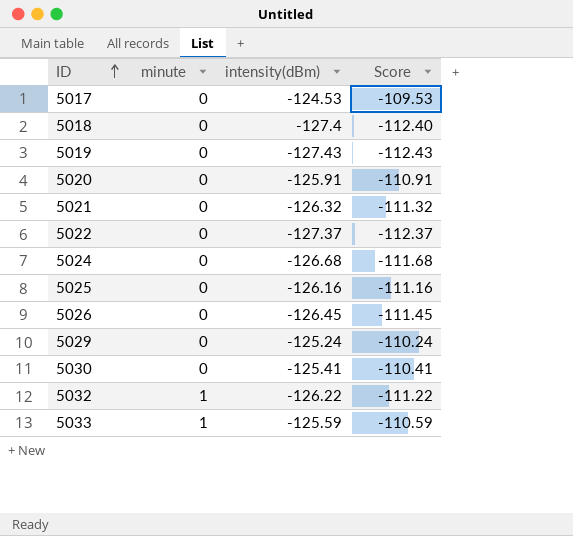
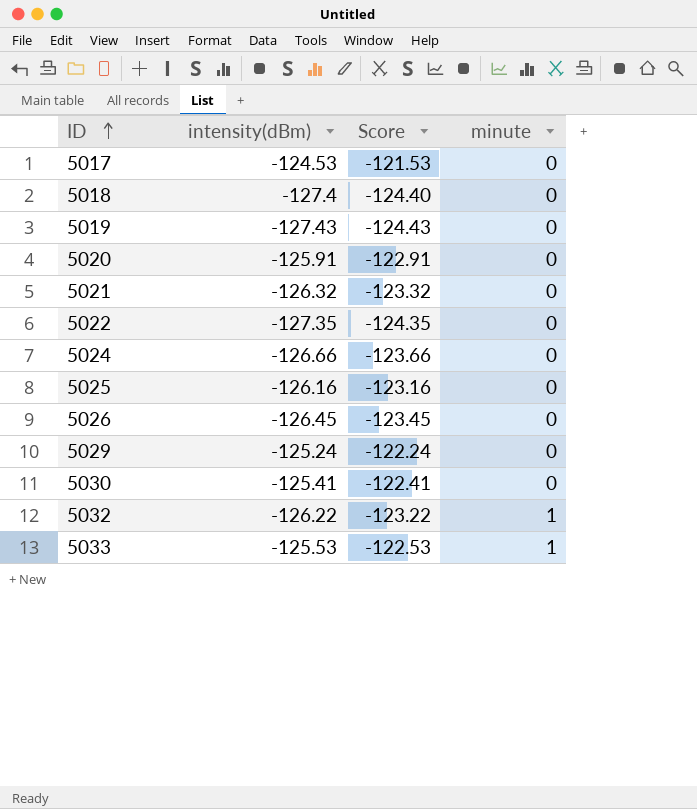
column Score | formula: [intensity(dBm)] + 15 -> [intensity(dBm)] + 3
column minute | position: 2 -> 4
5022 | intensity(dBm): -127.37 -> -127.35
5024 | intensity(dBm): -126.68 -> -126.66
5033 | intensity(dBm): -125.59 -> -125.53

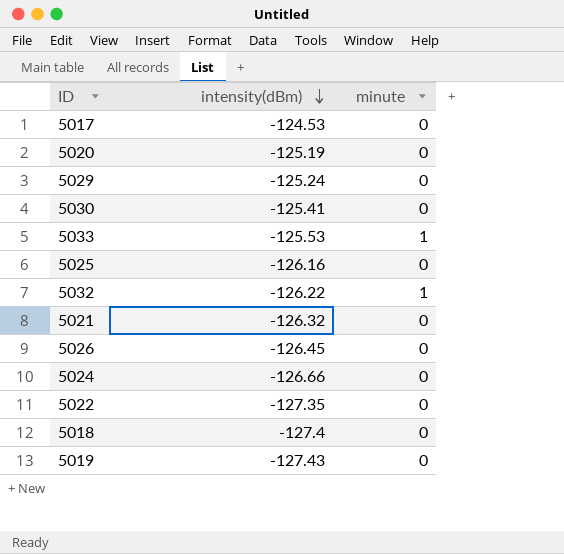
row order: ID ascending -> intensity(dBm) descending
column Score | formula: [intensity(dBm)] + 3 -> none
5020 | intensity(dBm): -125.91 -> -125.19

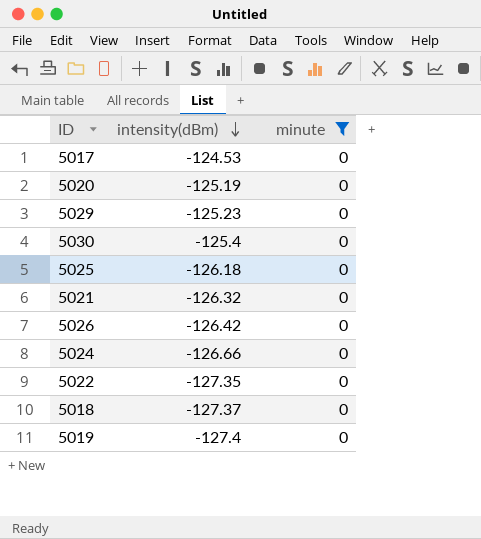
filter: none -> minute = 0
5029 | intensity(dBm): -125.24 -> -125.23
5030 | intensity(dBm): -125.41 -> -125.4
5025 | intensity(dBm): -126.16 -> -126.18
5026 | intensity(dBm): -126.45 -> -126.42
5018 | intensity(dBm): -127.4 -> -127.37
5019 | intensity(dBm): -127.43 -> -127.4

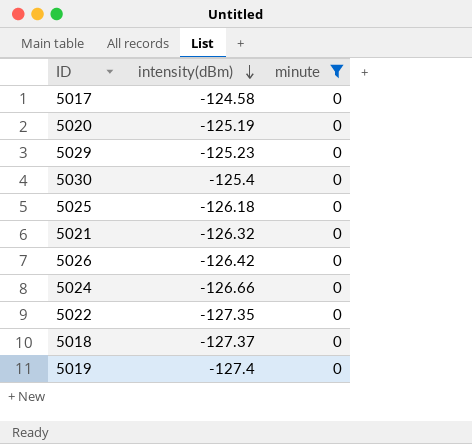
5017 | intensity(dBm): -124.53 -> -124.58

